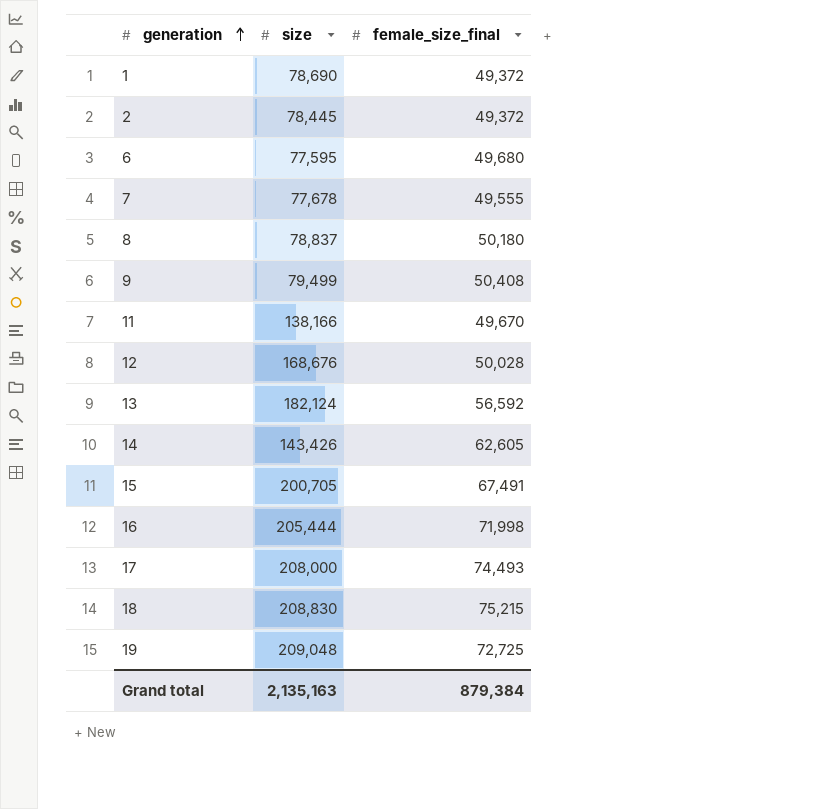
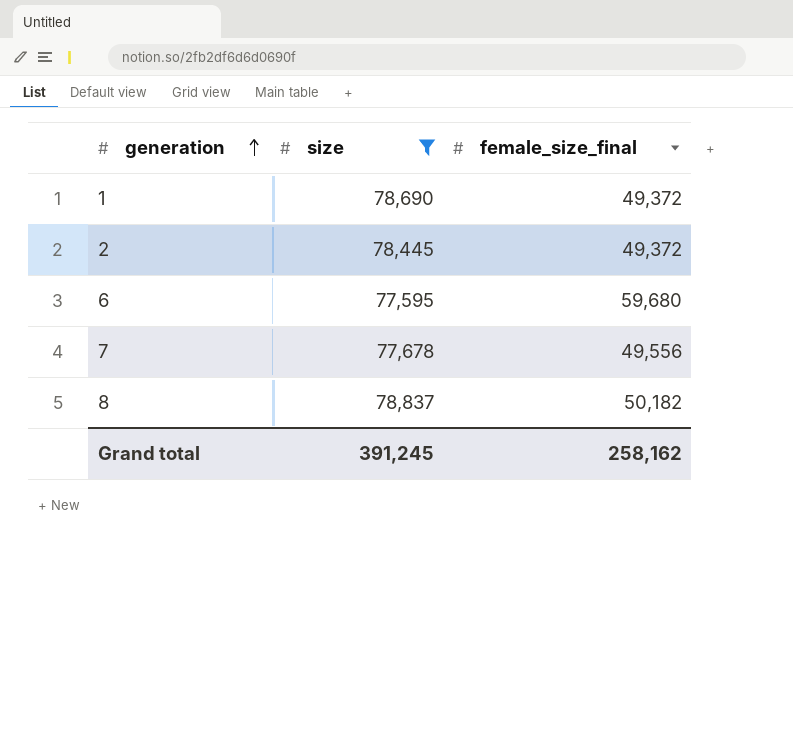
filter: none -> size <= 78,837
6 | female_size_final: 49,680 -> 59,680
7 | female_size_final: 49,555 -> 49,556
8 | female_size_final: 50,180 -> 50,182
Grand total | size: 2,135,163 -> 391,245
Grand total | female_size_final: 879,384 -> 258,162

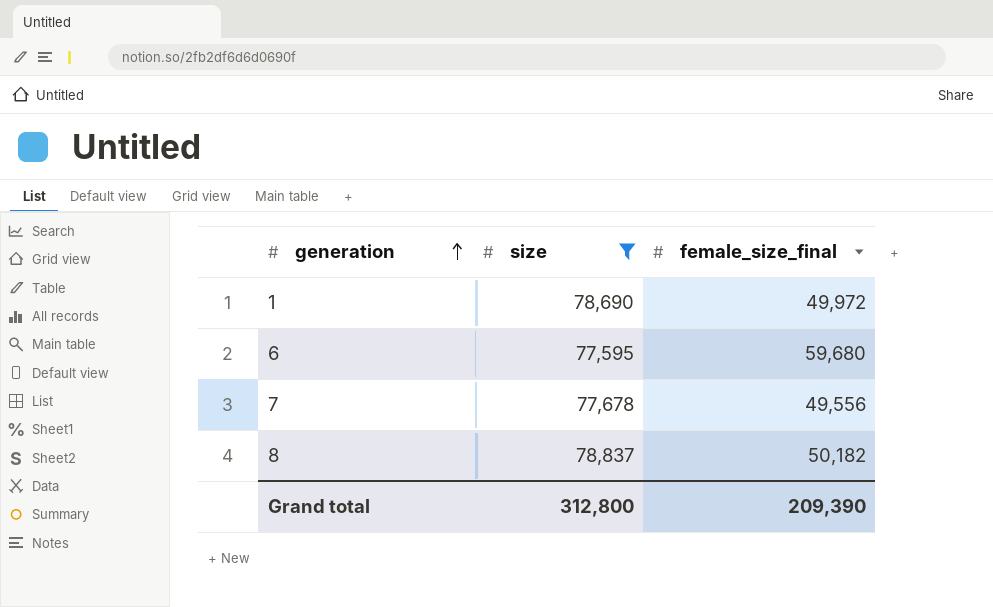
row 2: 78,445 | 49,372 -> none
1 | female_size_final: 49,372 -> 49,972
Grand total | size: 391,245 -> 312,800
Grand total | female_size_final: 258,162 -> 209,390

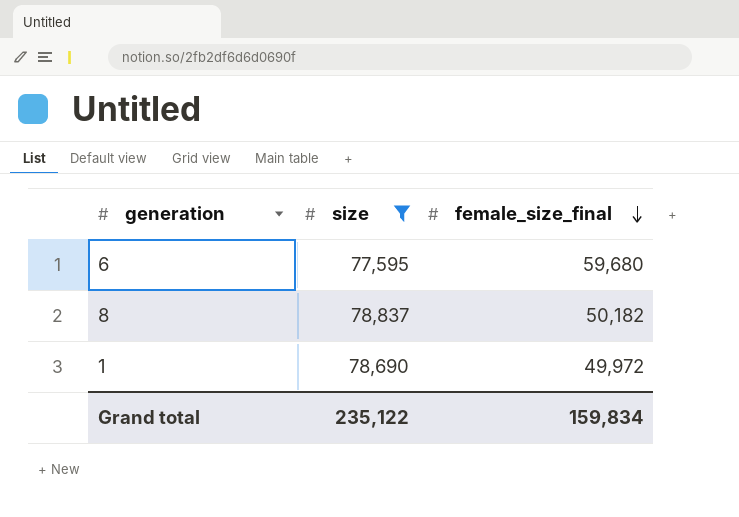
row order: generation ascending -> female_size_final descending
row 7: 77,678 | 49,556 -> none
Grand total | size: 312,800 -> 235,122
Grand total | female_size_final: 209,390 -> 159,834

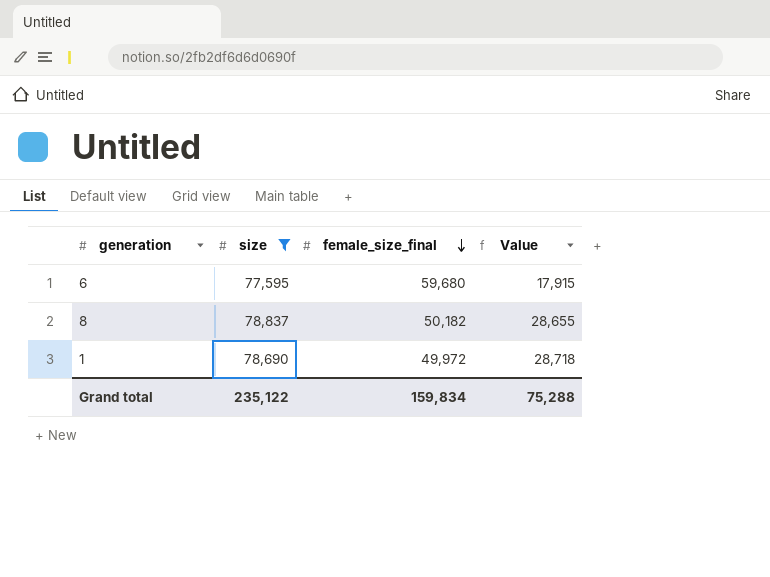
column Value | formula: none -> [size] - [female_size_final]

